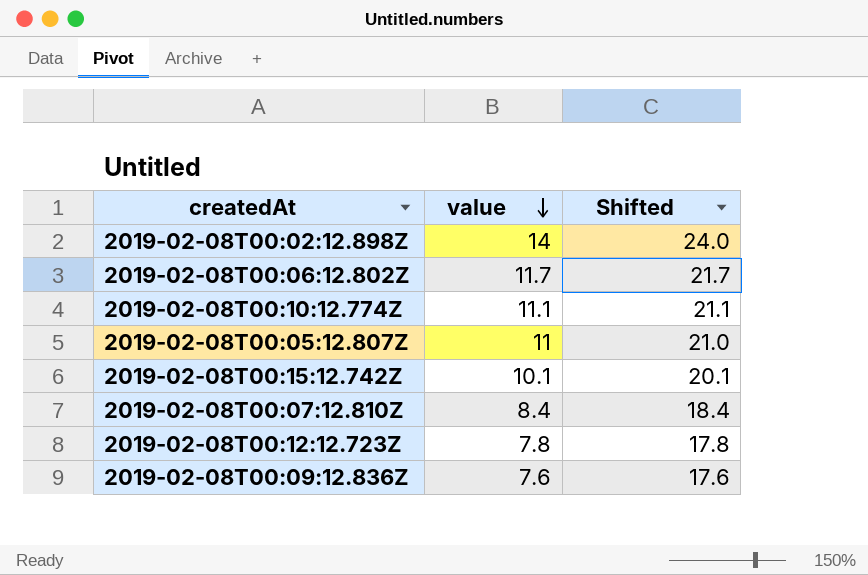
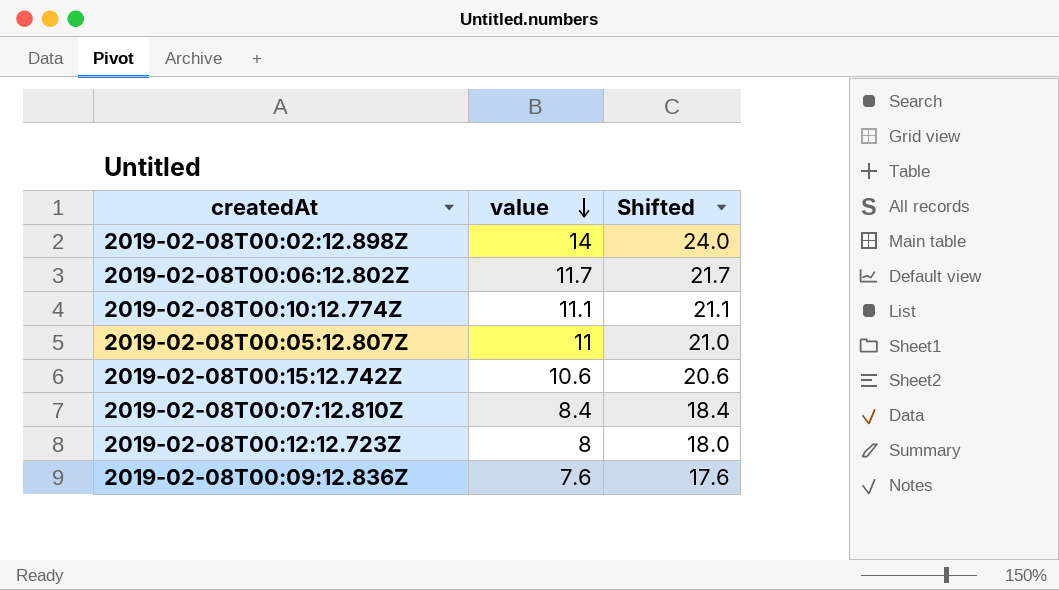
2019-02-08T00:15:12.742Z | value: 10.1 -> 10.6
2019-02-08T00:15:12.742Z | Shifted: 20.1 -> 20.6
2019-02-08T00:12:12.723Z | value: 7.8 -> 8
2019-02-08T00:12:12.723Z | Shifted: 17.8 -> 18.0

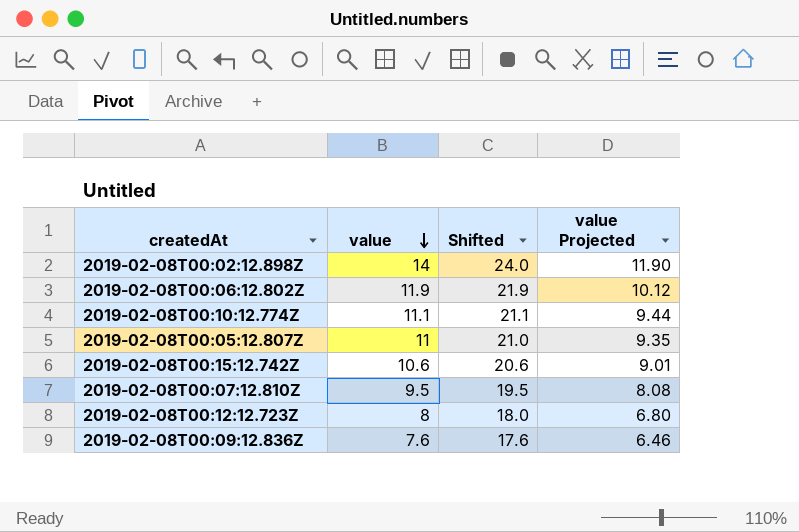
column value Projected | formula: none -> [value] * 0.85
2019-02-08T00:06:12.802Z | value: 11.7 -> 11.9
2019-02-08T00:06:12.802Z | Shifted: 21.7 -> 21.9
2019-02-08T00:07:12.810Z | value: 8.4 -> 9.5
2019-02-08T00:07:12.810Z | Shifted: 18.4 -> 19.5

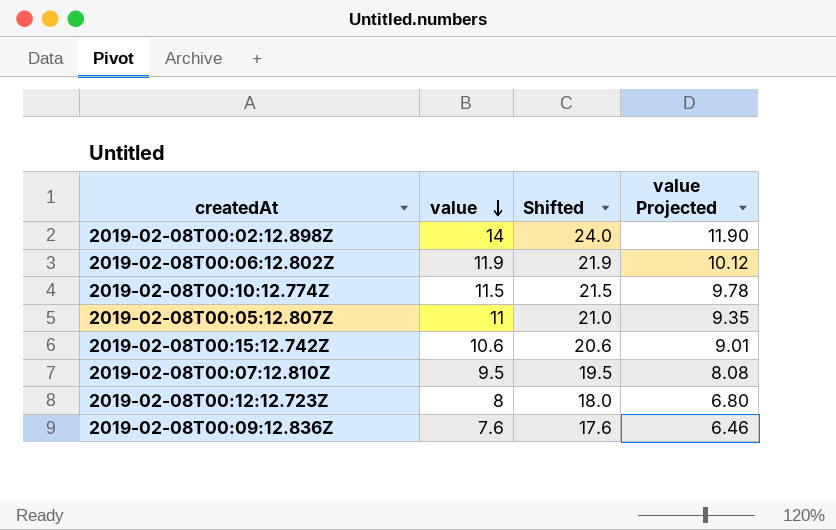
2019-02-08T00:10:12.774Z | value: 11.1 -> 11.5
2019-02-08T00:10:12.774Z | Shifted: 21.1 -> 21.5
2019-02-08T00:10:12.774Z | value Projected: 9.44 -> 9.78

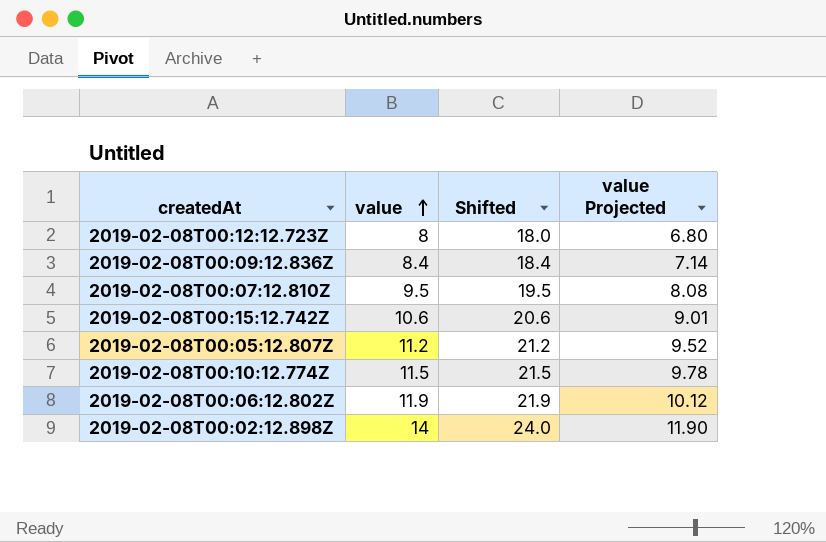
row order: value descending -> value ascending
2019-02-08T00:09:12.836Z | value: 7.6 -> 8.4
2019-02-08T00:09:12.836Z | Shifted: 17.6 -> 18.4
2019-02-08T00:09:12.836Z | value Projected: 6.46 -> 7.14
2019-02-08T00:05:12.807Z | value: 11 -> 11.2
2019-02-08T00:05:12.807Z | Shifted: 21.0 -> 21.2
2019-02-08T00:05:12.807Z | value Projected: 9.35 -> 9.52

